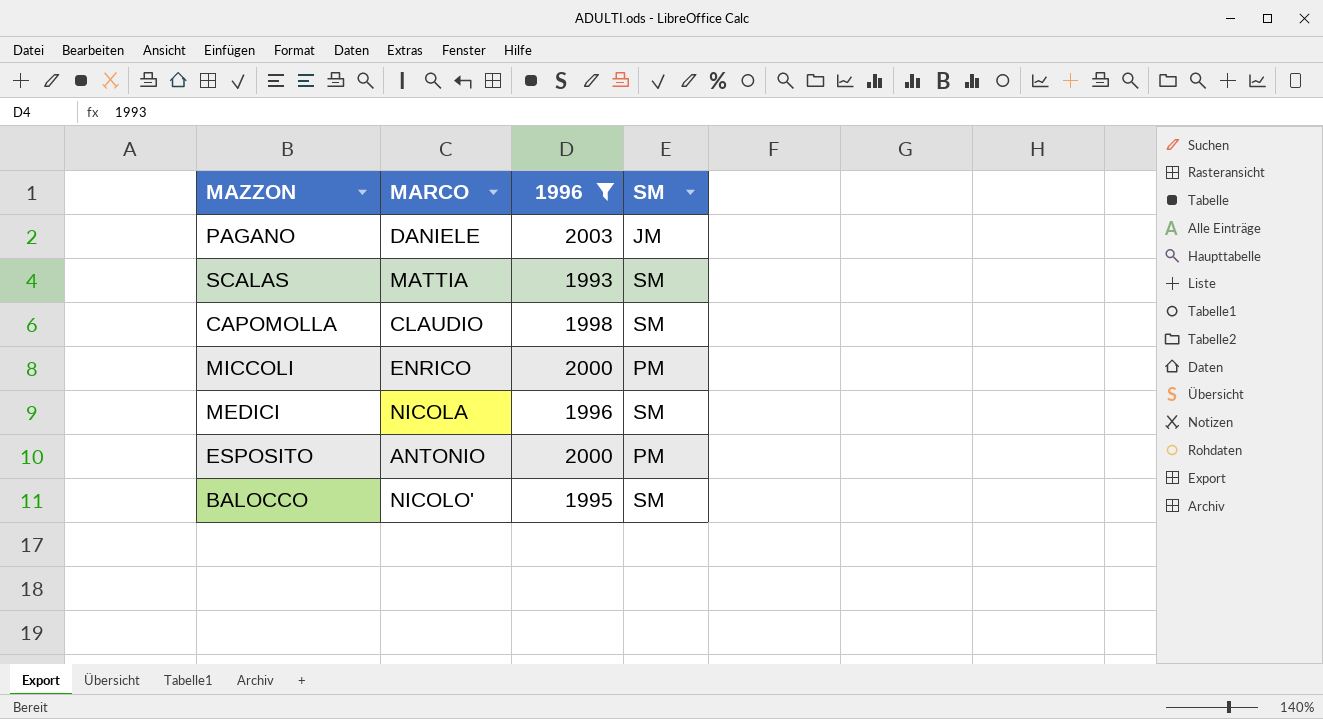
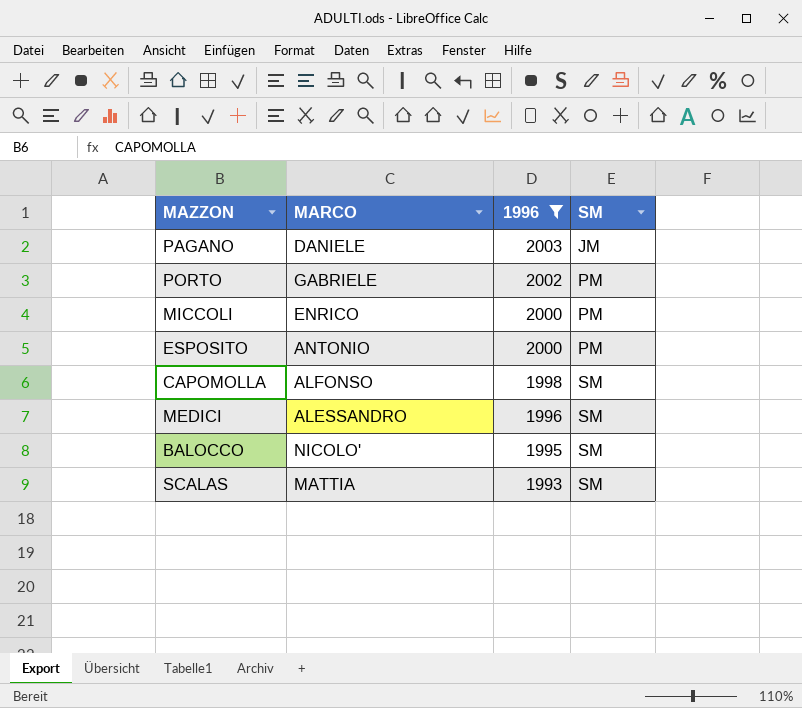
row order: none -> 1996 descending
row PORTO: none -> GABRIELE | 2002 | PM
CAPOMOLLA | MARCO: CLAUDIO -> ALFONSO
MEDICI | MARCO: NICOLA -> ALESSANDRO

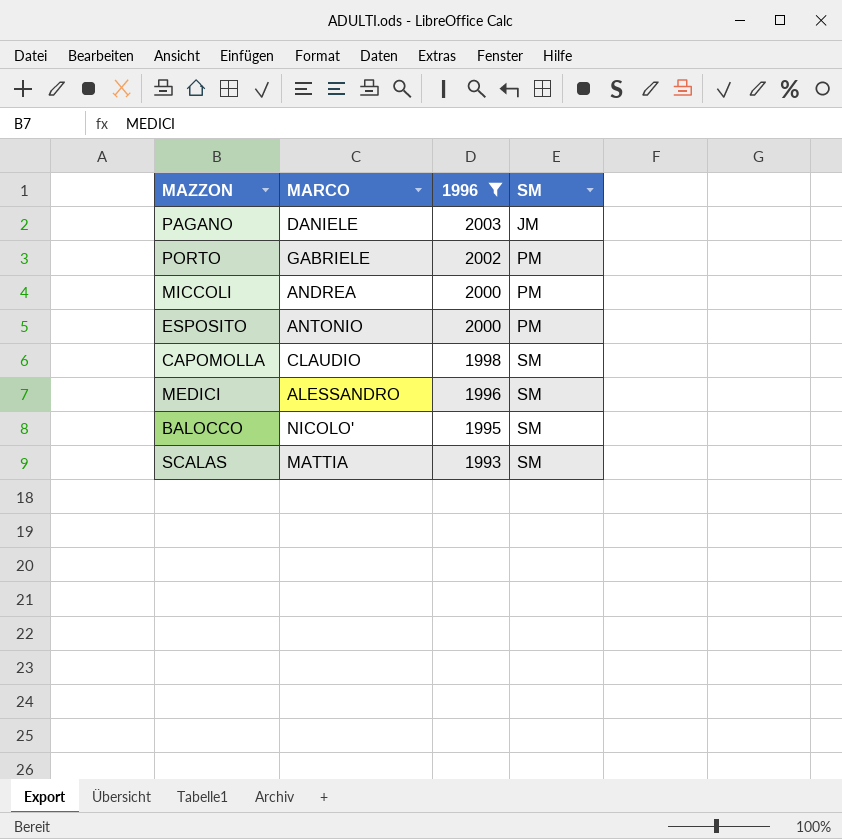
MICCOLI | MARCO: ENRICO -> ANDREA
CAPOMOLLA | MARCO: ALFONSO -> CLAUDIO

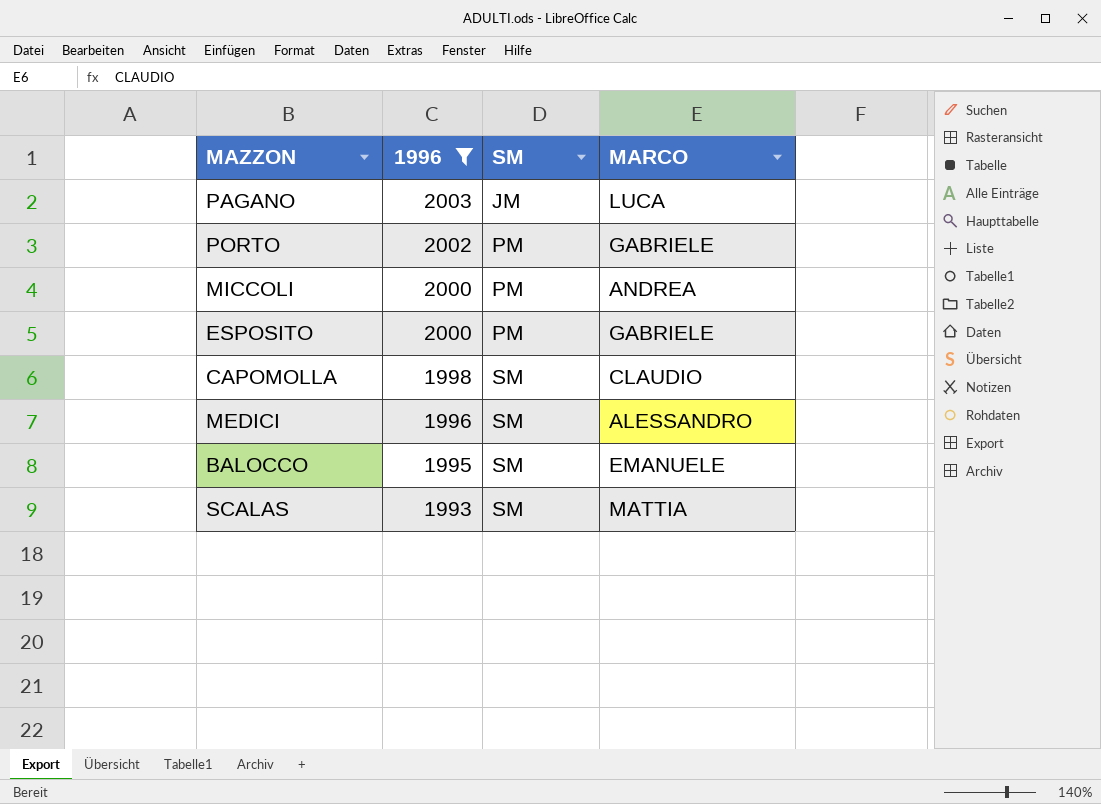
column MARCO | position: 2 -> 4
PAGANO | MARCO: DANIELE -> LUCA
ESPOSITO | MARCO: ANTONIO -> GABRIELE
BALOCCO | MARCO: NICOLO' -> EMANUELE

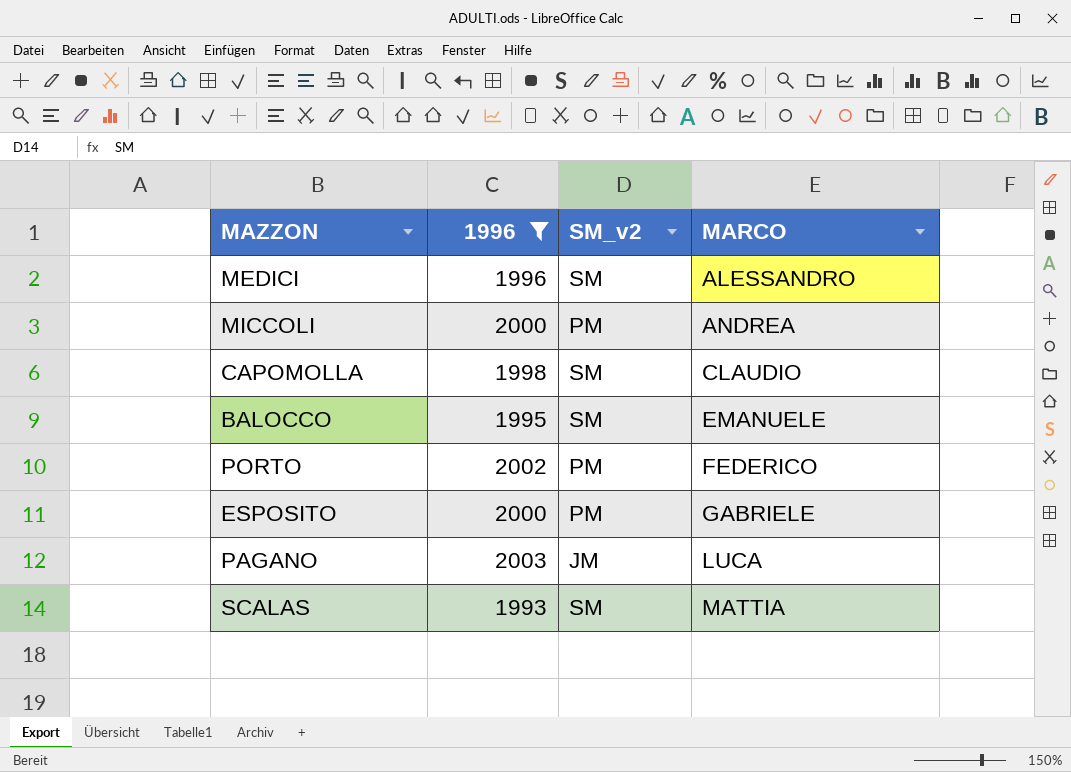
row order: 1996 descending -> MARCO ascending
column name: SM -> SM_v2
PORTO | MARCO: GABRIELE -> FEDERICO

